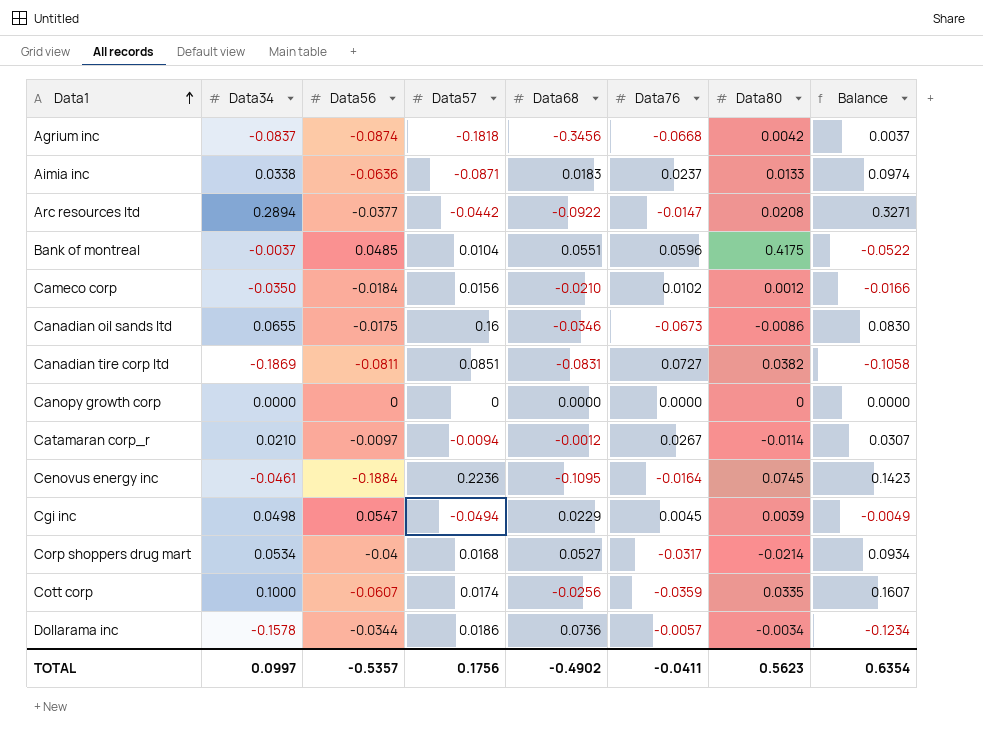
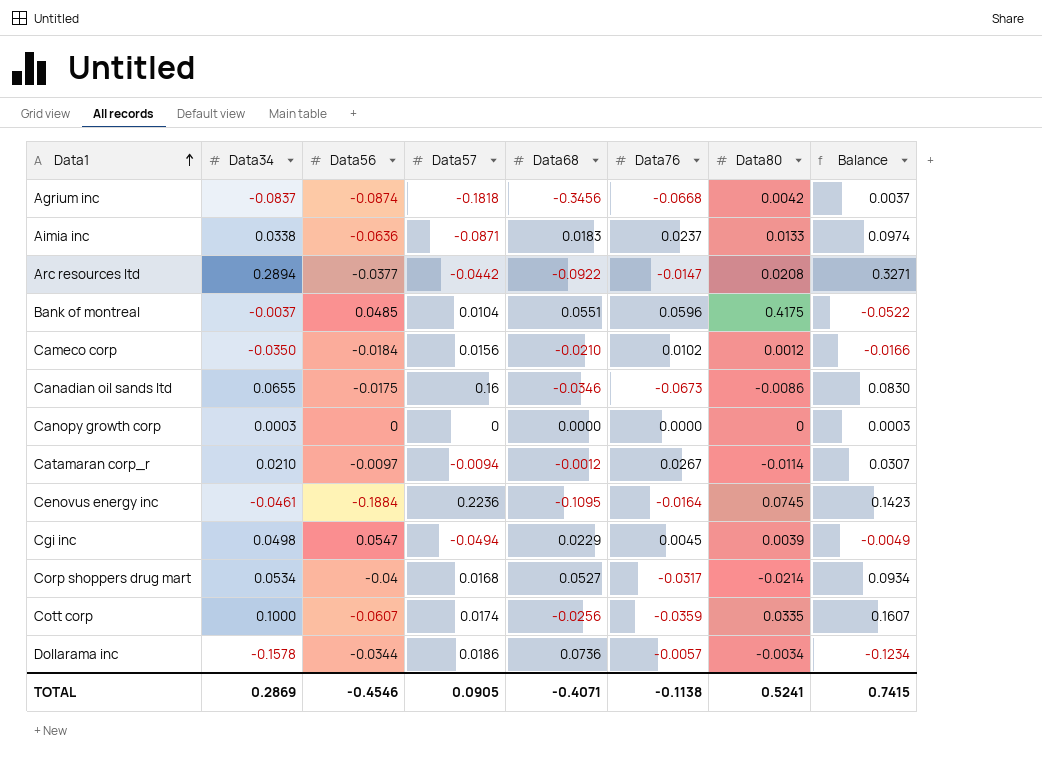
row Canadian tire corp ltd: -0.1869 | -0.0811 | 0.0851 | -0.0831 | 0.0727 | 0.0382 | -0.1058 -> none
Canopy growth corp | Data34: 0.0000 -> 0.0003
Canopy growth corp | Balance: 0.0000 -> 0.0003
TOTAL | Data34: 0.0997 -> 0.2869
TOTAL | Data56: -0.5357 -> -0.4546
TOTAL | Data57: 0.1756 -> 0.0905
TOTAL | Data68: -0.4902 -> -0.4071
TOTAL | Data76: -0.0411 -> -0.1138
TOTAL | Data80: 0.5623 -> 0.5241
TOTAL | Balance: 0.6354 -> 0.7415

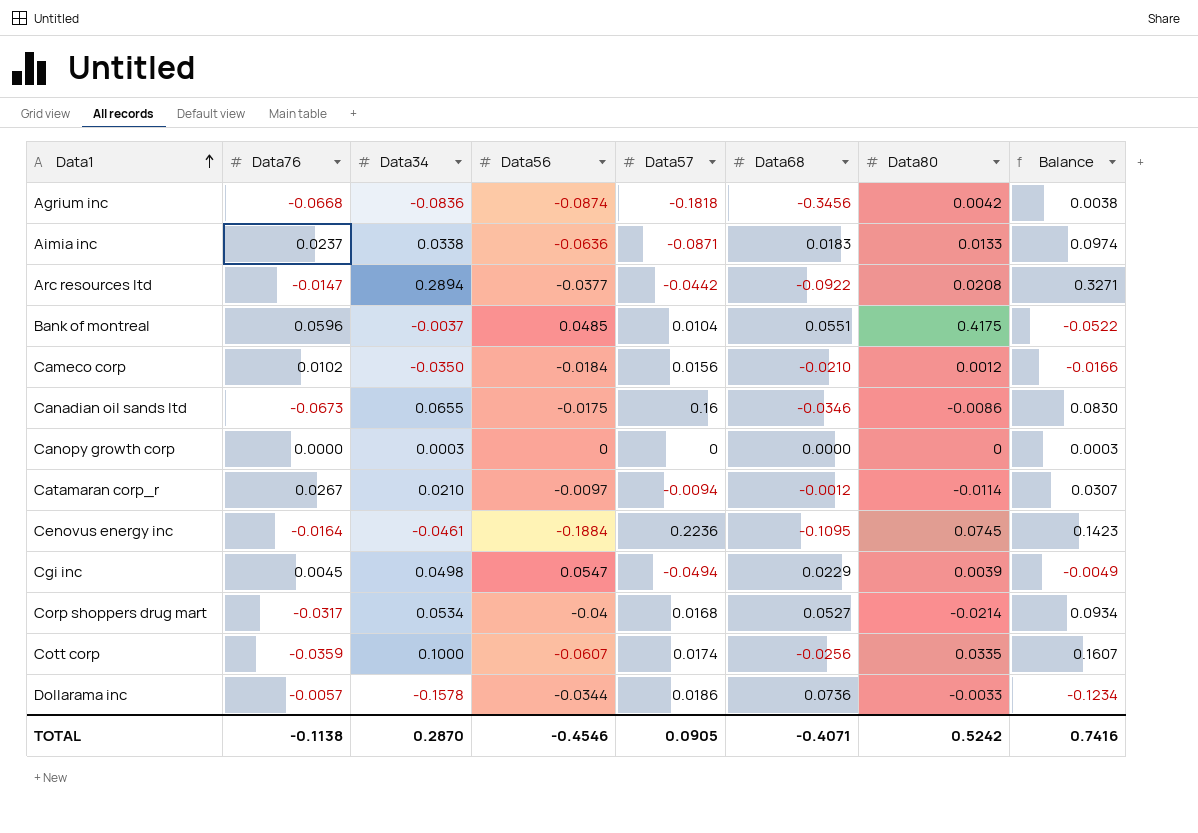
column Data76 | position: 6 -> 2
Agrium inc | Data34: -0.0837 -> -0.0836
Agrium inc | Balance: 0.0037 -> 0.0038
Dollarama inc | Data80: -0.0034 -> -0.0033
TOTAL | Data34: 0.2869 -> 0.2870
TOTAL | Data80: 0.5241 -> 0.5242
TOTAL | Balance: 0.7415 -> 0.7416

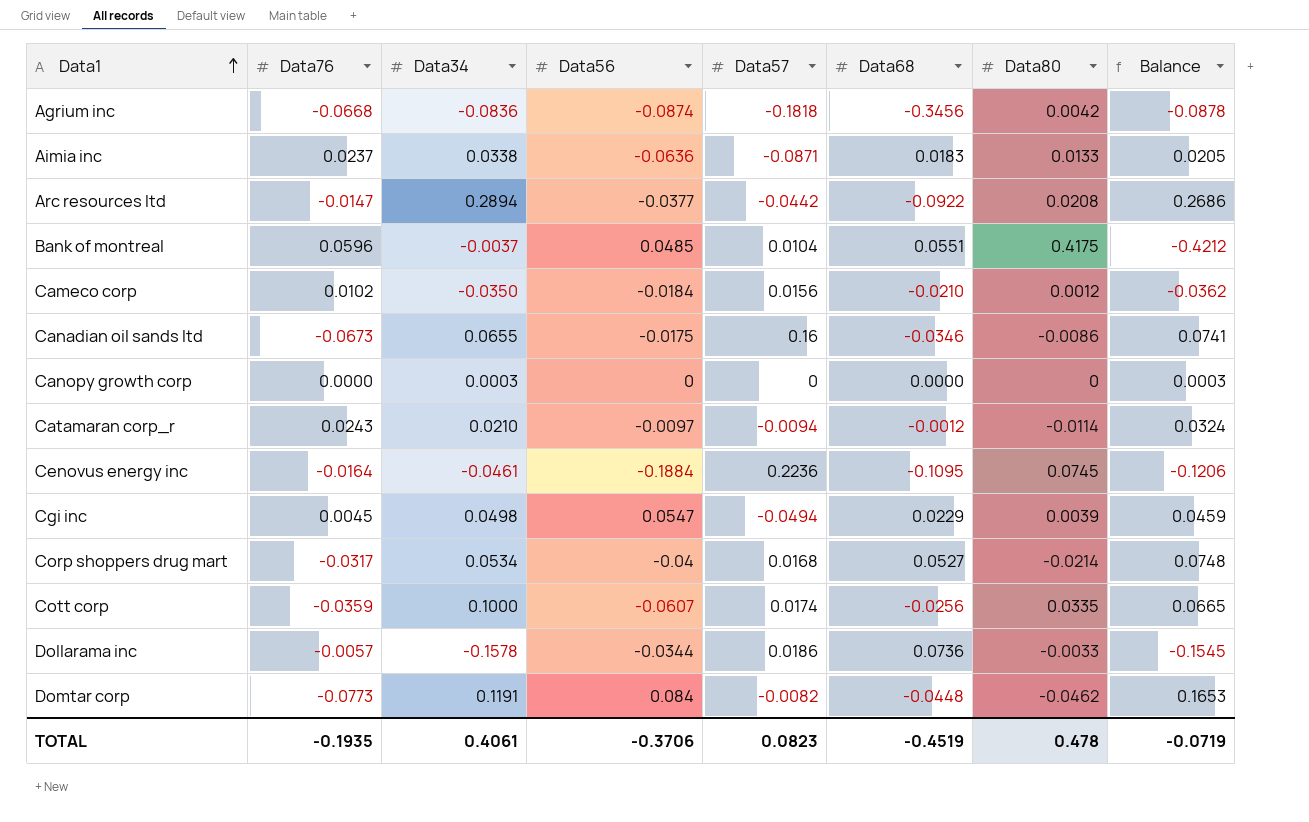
column Balance | formula: [Data34] - [Data56] -> [Data34] - [Data80]
Catamaran corp_r | Data76: 0.0267 -> 0.0243
row Domtar corp: none -> -0.0773 | 0.1191 | 0.084 | -0.0082 | -0.0448 | -0.0462 | 0.1653
TOTAL | Data76: -0.1138 -> -0.1935
TOTAL | Data34: 0.2870 -> 0.4061
TOTAL | Data56: -0.4546 -> -0.3706
TOTAL | Data57: 0.0905 -> 0.0823
TOTAL | Data68: -0.4071 -> -0.4519
TOTAL | Data80: 0.5242 -> 0.478
TOTAL | Balance: 0.7416 -> -0.0719

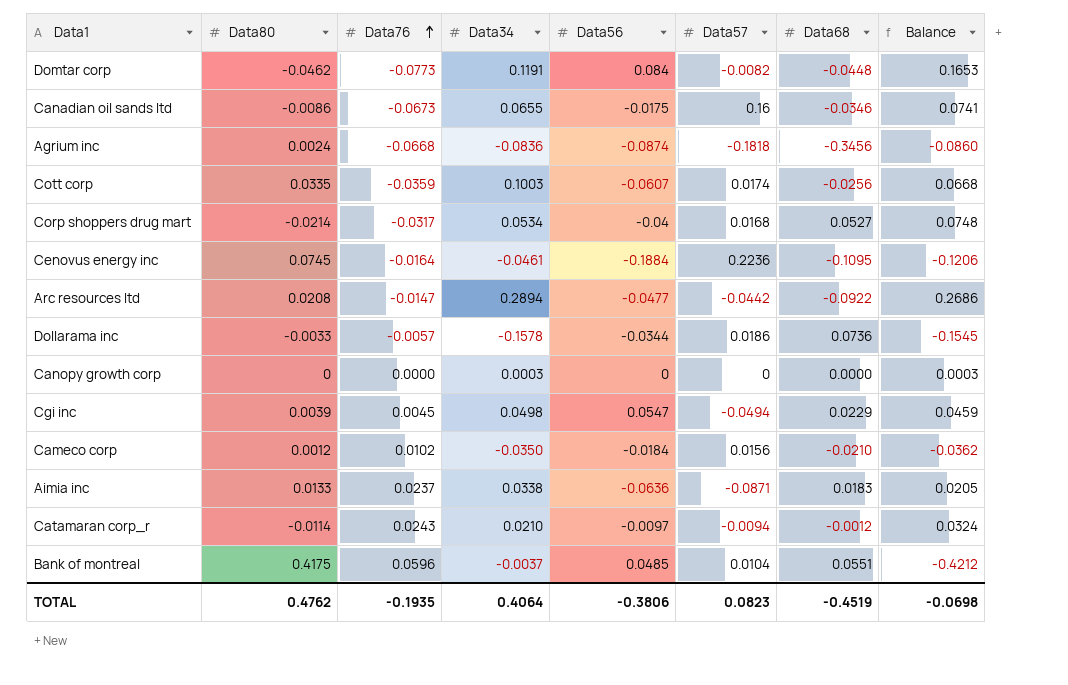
row order: Data1 ascending -> Data76 ascending
column Data80 | position: 7 -> 2
Agrium inc | Data80: 0.0042 -> 0.0024
Agrium inc | Balance: -0.0878 -> -0.0860
Cott corp | Data34: 0.1000 -> 0.1003
Cott corp | Balance: 0.0665 -> 0.0668
Arc resources ltd | Data56: -0.0377 -> -0.0477
TOTAL | Data80: 0.478 -> 0.4762
TOTAL | Data34: 0.4061 -> 0.4064
TOTAL | Data56: -0.3706 -> -0.3806
TOTAL | Balance: -0.0719 -> -0.0698

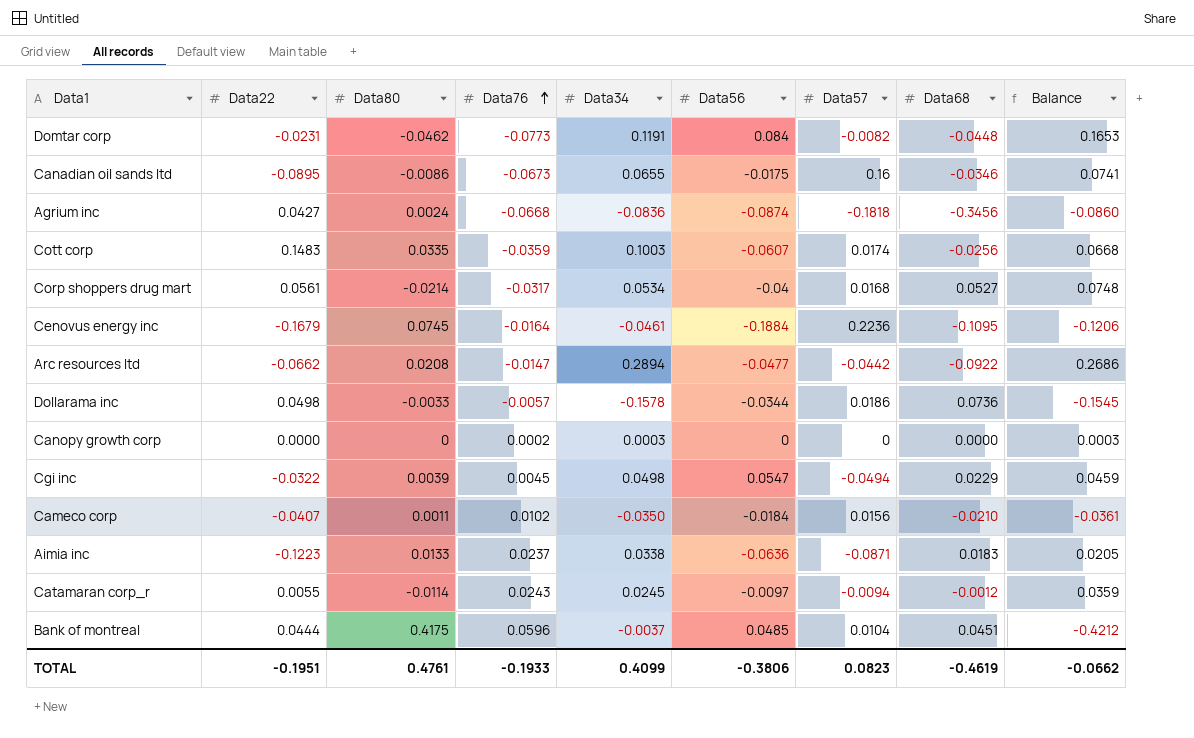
column Data22 | position: none -> 2
Canopy growth corp | Data76: 0.0000 -> 0.0002
Cameco corp | Data80: 0.0012 -> 0.0011
Cameco corp | Balance: -0.0362 -> -0.0361
Catamaran corp_r | Data34: 0.0210 -> 0.0245
Catamaran corp_r | Balance: 0.0324 -> 0.0359
Bank of montreal | Data68: 0.0551 -> 0.0451
TOTAL | Data80: 0.4762 -> 0.4761
TOTAL | Data76: -0.1935 -> -0.1933
TOTAL | Data34: 0.4064 -> 0.4099
TOTAL | Data68: -0.4519 -> -0.4619
TOTAL | Balance: -0.0698 -> -0.0662

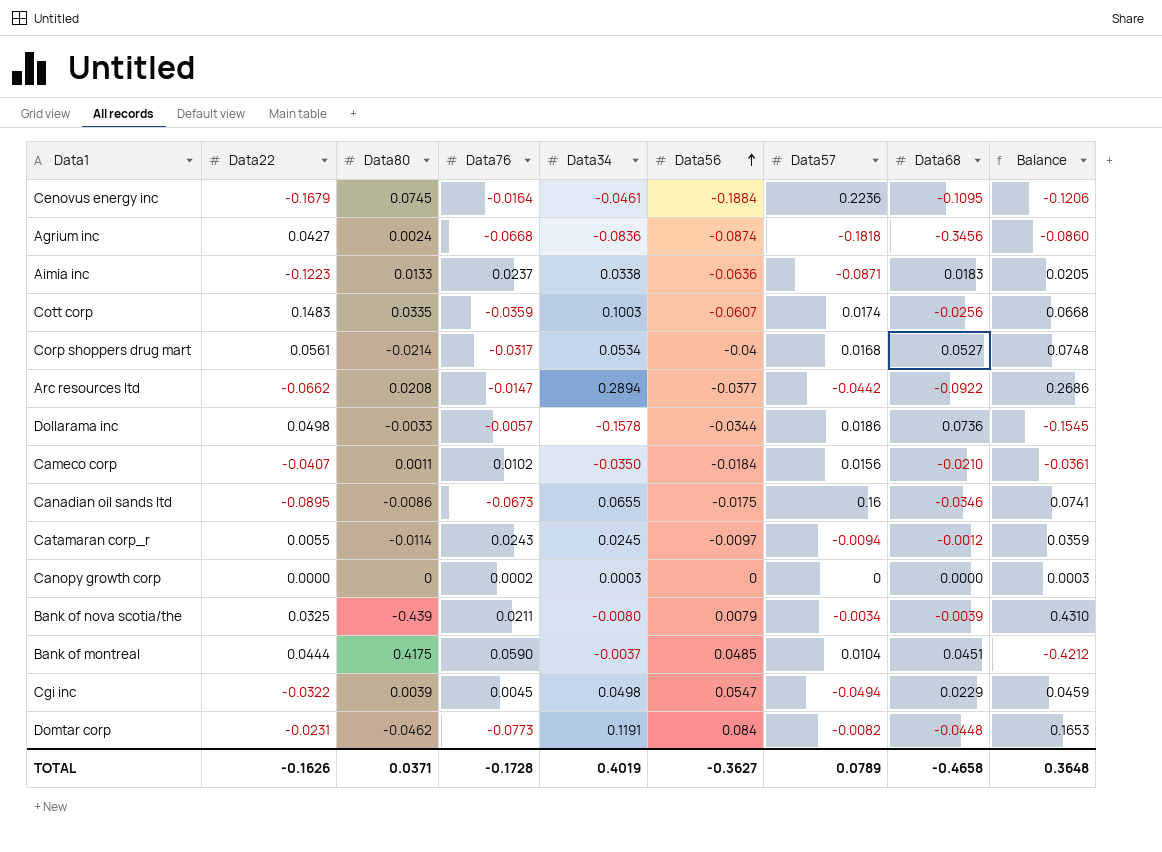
row order: Data76 ascending -> Data56 ascending
Arc resources ltd | Data56: -0.0477 -> -0.0377
row Bank of nova scotia/the: none -> 0.0325 | -0.439 | 0.0211 | -0.0080 | 0.0079 | -0.0034 | -0.0039 | 0.4310
Bank of montreal | Data76: 0.0596 -> 0.0590
TOTAL | Data22: -0.1951 -> -0.1626
TOTAL | Data80: 0.4761 -> 0.0371
TOTAL | Data76: -0.1933 -> -0.1728
TOTAL | Data34: 0.4099 -> 0.4019
TOTAL | Data56: -0.3806 -> -0.3627
TOTAL | Data57: 0.0823 -> 0.0789
TOTAL | Data68: -0.4619 -> -0.4658
TOTAL | Balance: -0.0662 -> 0.3648

